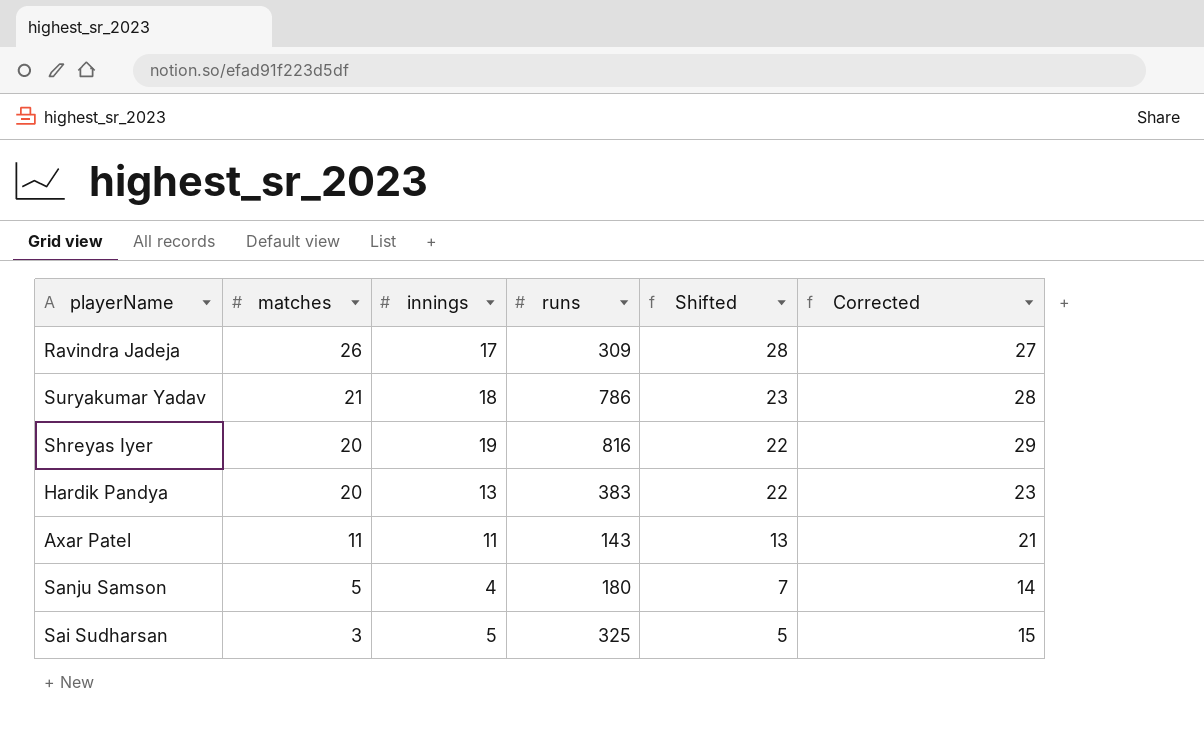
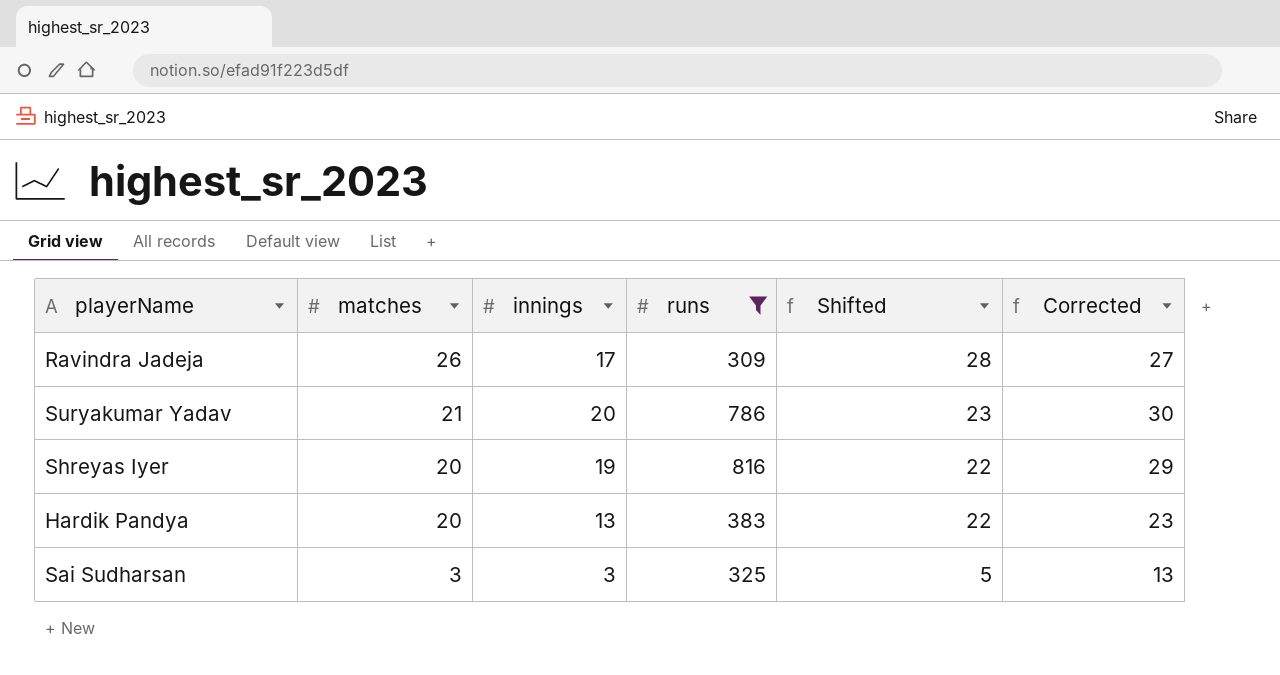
filter: none -> runs >= 309
Suryakumar Yadav | innings: 18 -> 20
Suryakumar Yadav | Corrected: 28 -> 30
Sai Sudharsan | innings: 5 -> 3
Sai Sudharsan | Corrected: 15 -> 13

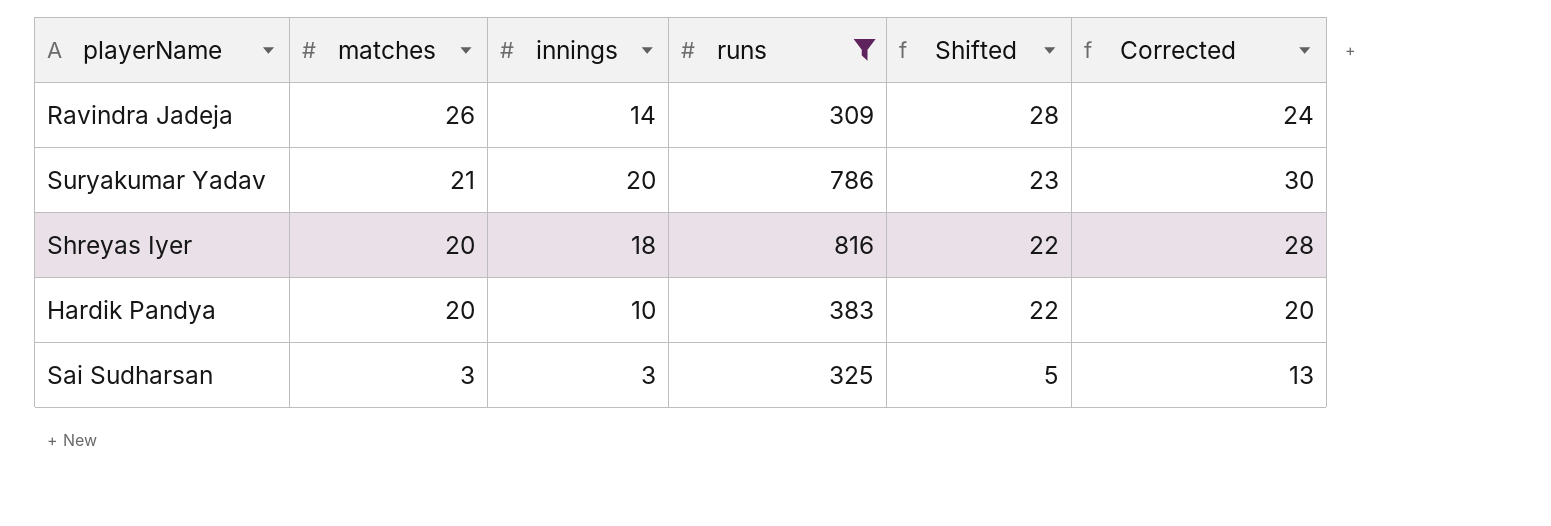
Ravindra Jadeja | innings: 17 -> 14
Ravindra Jadeja | Corrected: 27 -> 24
Shreyas Iyer | innings: 19 -> 18
Shreyas Iyer | Corrected: 29 -> 28
Hardik Pandya | innings: 13 -> 10
Hardik Pandya | Corrected: 23 -> 20

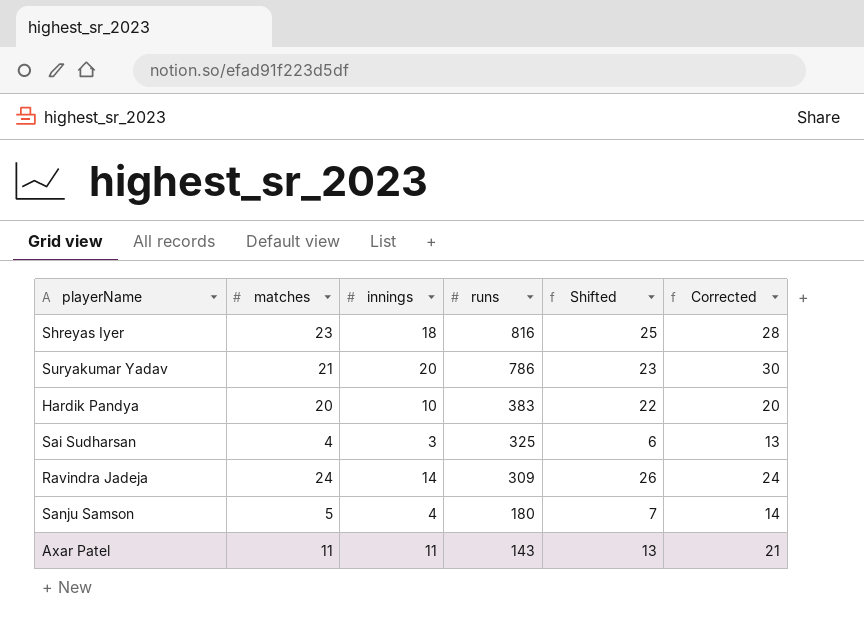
filter: runs >= 309 -> none
row order: matches descending -> runs descending
Shreyas Iyer | matches: 20 -> 23
Shreyas Iyer | Shifted: 22 -> 25
Sai Sudharsan | matches: 3 -> 4
Sai Sudharsan | Shifted: 5 -> 6
Ravindra Jadeja | matches: 26 -> 24
Ravindra Jadeja | Shifted: 28 -> 26

